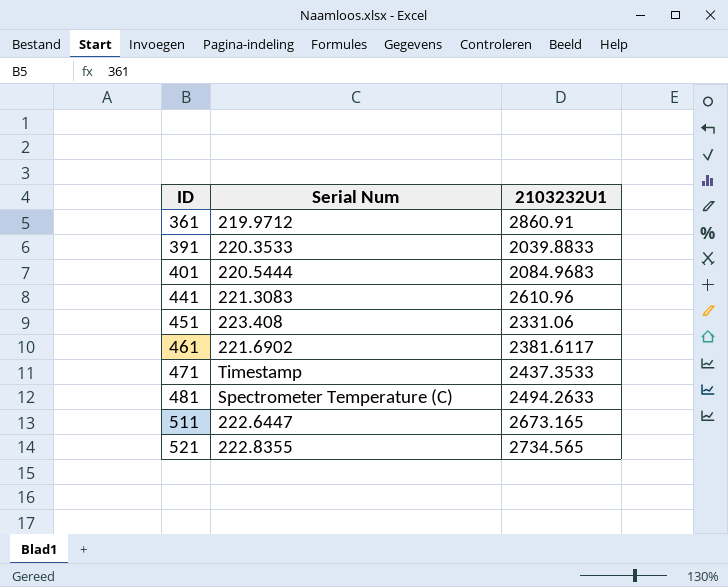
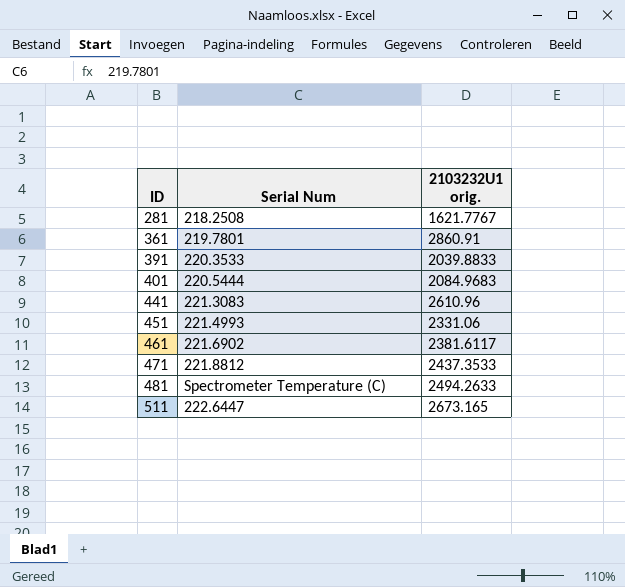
column name: 2103232U1 -> 2103232U1 orig.
row 521: 222.8355 | 2734.565 -> none
row 281: none -> 218.2508 | 1621.7767
361 | Serial Num: 219.9712 -> 219.7801
451 | Serial Num: 223.408 -> 221.4993
471 | Serial Num: Timestamp -> 221.8812

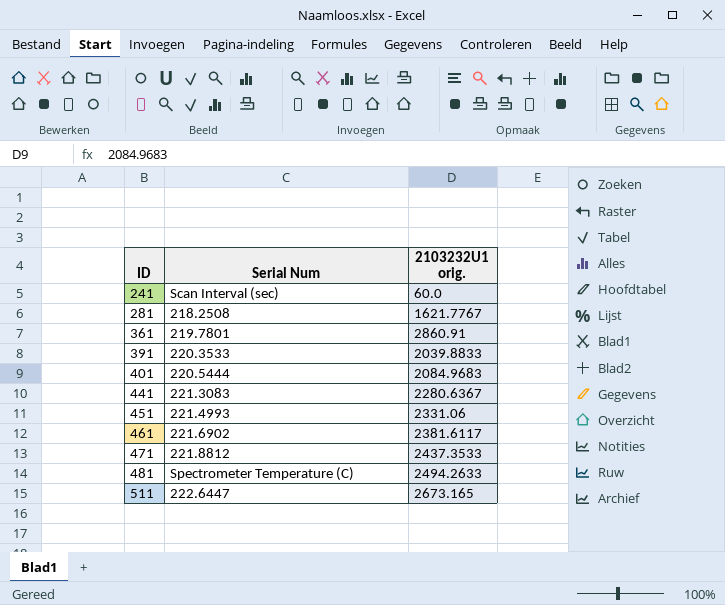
row 241: none -> Scan Interval (sec) | 60.0
441 | 2103232U1 orig.: 2610.96 -> 2280.6367

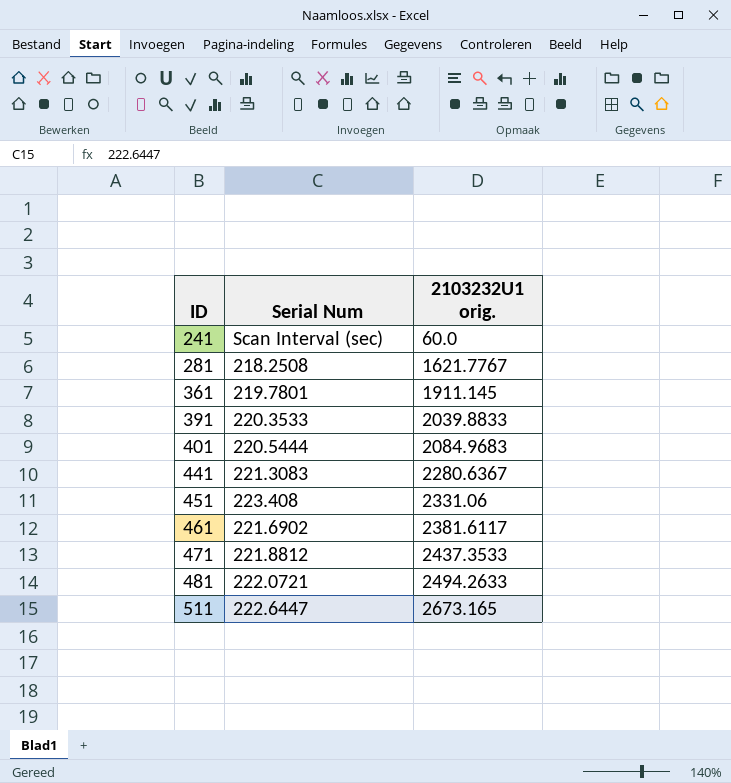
361 | 2103232U1 orig.: 2860.91 -> 1911.145
451 | Serial Num: 221.4993 -> 223.408
481 | Serial Num: Spectrometer Temperature (C) -> 222.0721

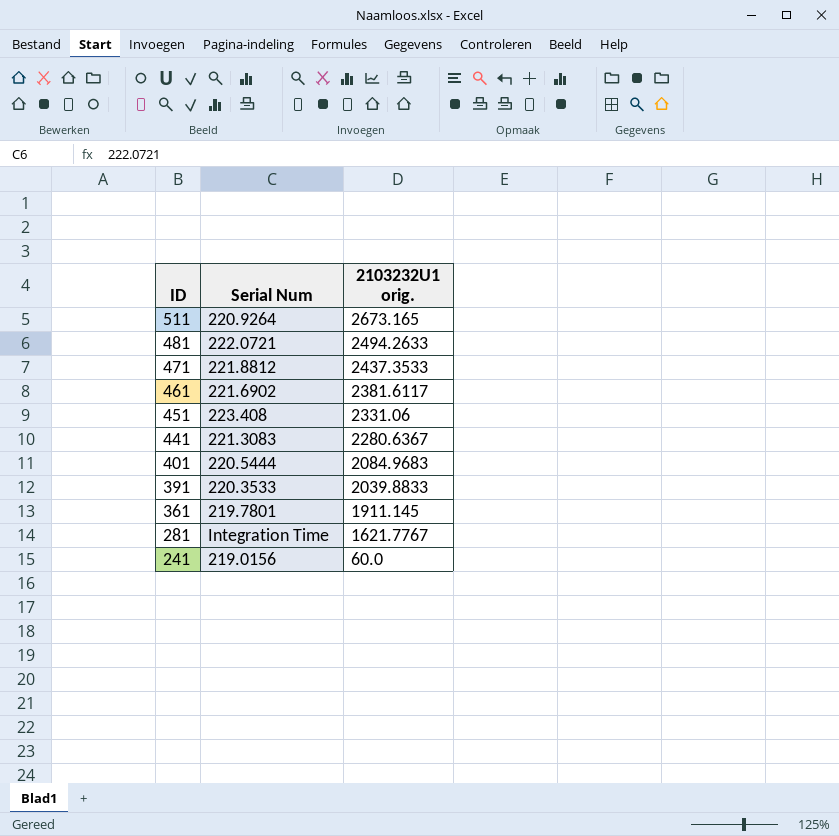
row order: ID ascending -> ID descending
511 | Serial Num: 222.6447 -> 220.9264
281 | Serial Num: 218.2508 -> Integration Time
241 | Serial Num: Scan Interval (sec) -> 219.0156

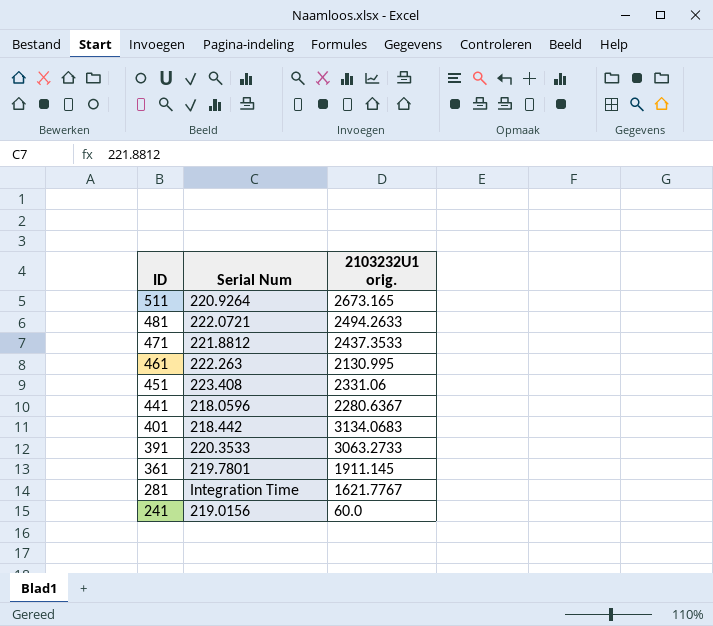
461 | Serial Num: 221.6902 -> 222.263
461 | 2103232U1 orig.: 2381.6117 -> 2130.995
441 | Serial Num: 221.3083 -> 218.0596
401 | Serial Num: 220.5444 -> 218.442
401 | 2103232U1 orig.: 2084.9683 -> 3134.0683
391 | 2103232U1 orig.: 2039.8833 -> 3063.2733

